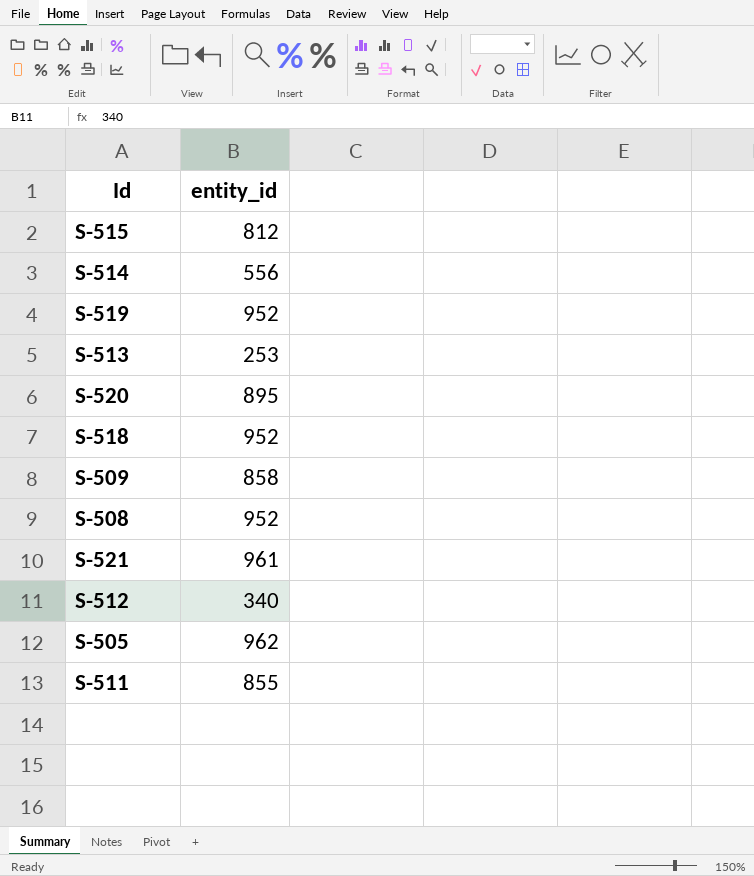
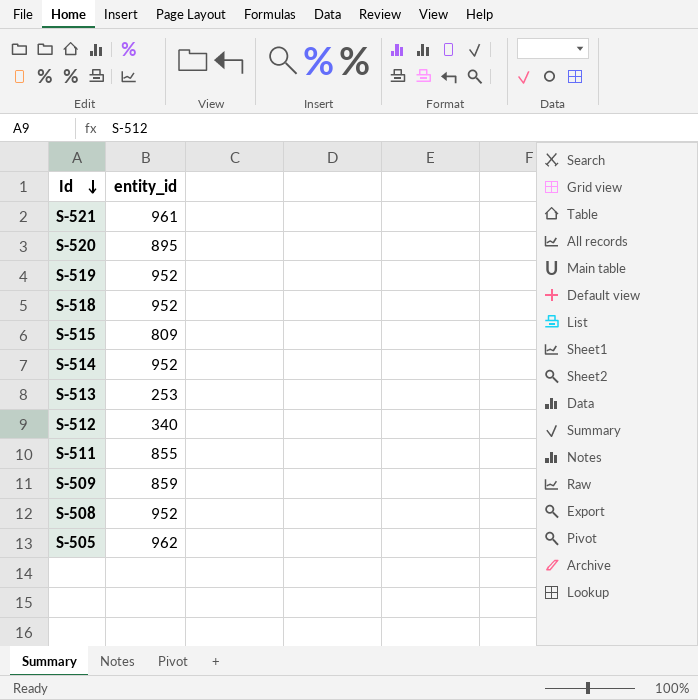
row order: none -> Id descending
S-515 | entity_id: 812 -> 809
S-514 | entity_id: 556 -> 952
S-509 | entity_id: 858 -> 859

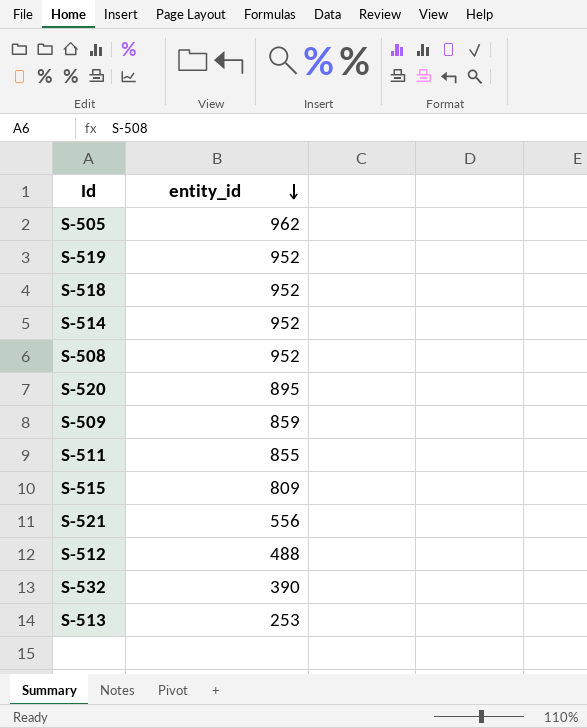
row order: Id descending -> entity_id descending
S-521 | entity_id: 961 -> 556
S-512 | entity_id: 340 -> 488
row S-532: none -> 390

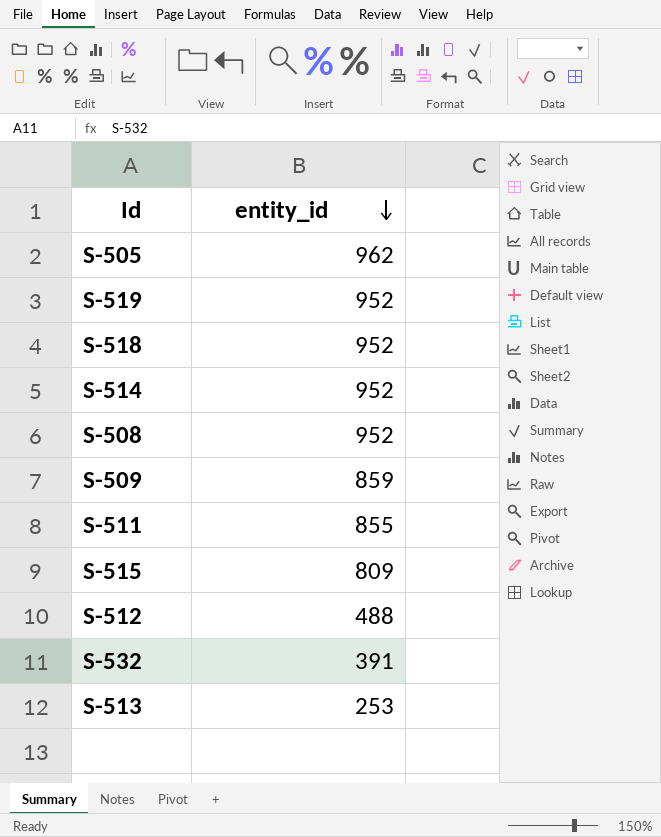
row S-520: 895 -> none
row S-521: 556 -> none
S-532 | entity_id: 390 -> 391

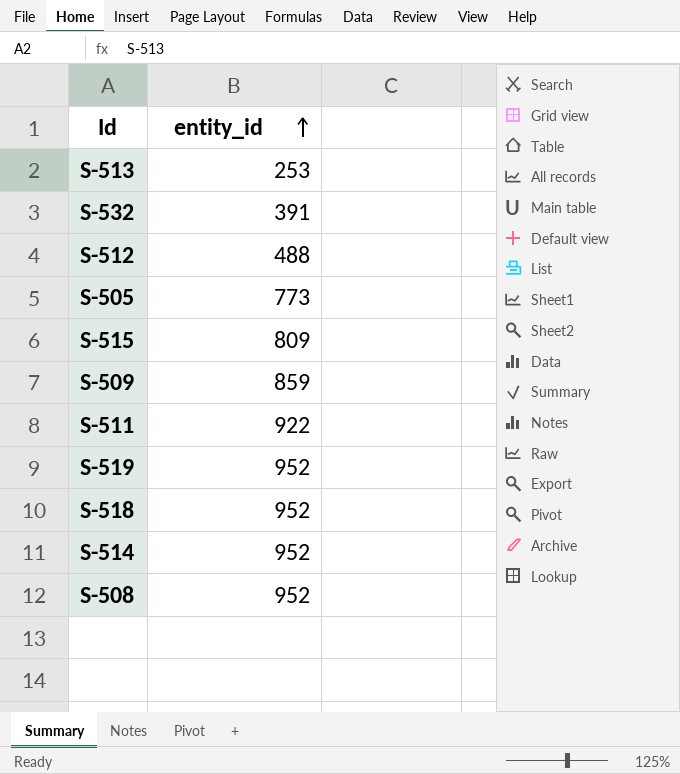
row order: entity_id descending -> entity_id ascending
S-505 | entity_id: 962 -> 773
S-511 | entity_id: 855 -> 922

